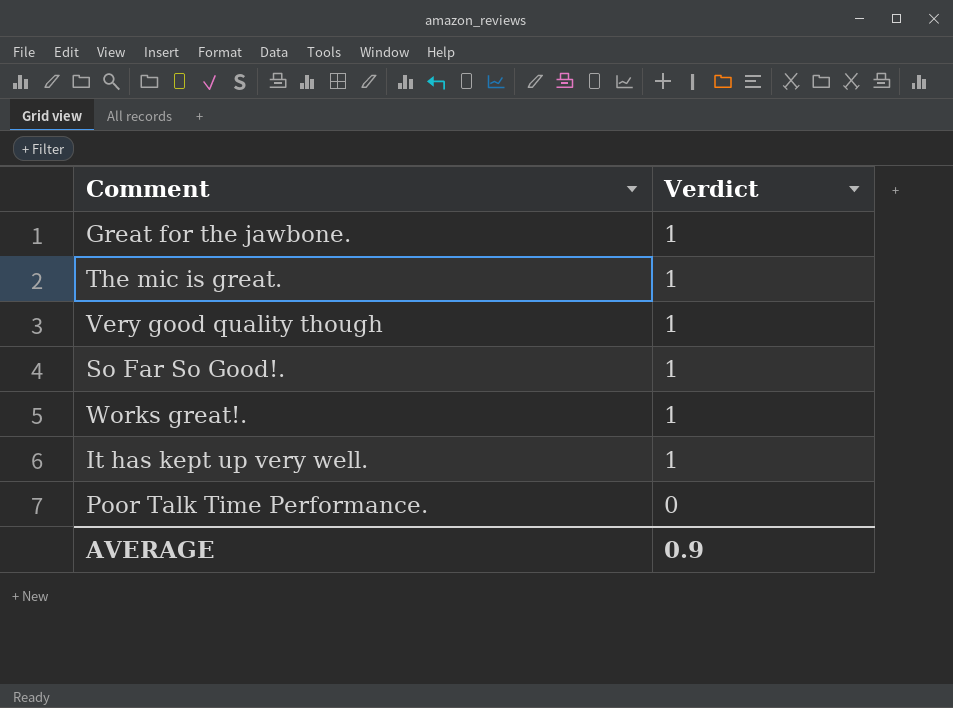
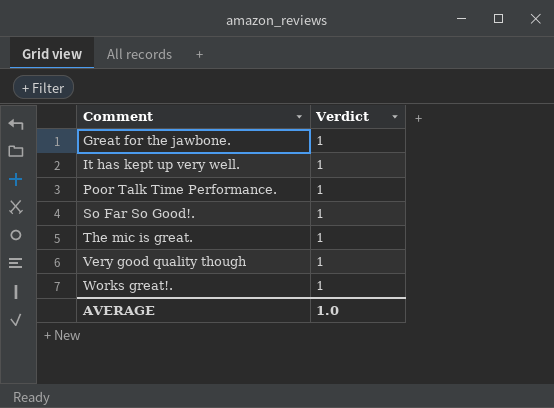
row order: Verdict descending -> Comment ascending
Poor Talk Time Performance. | Verdict: 0 -> 1
AVERAGE | Verdict: 0.9 -> 1.0

